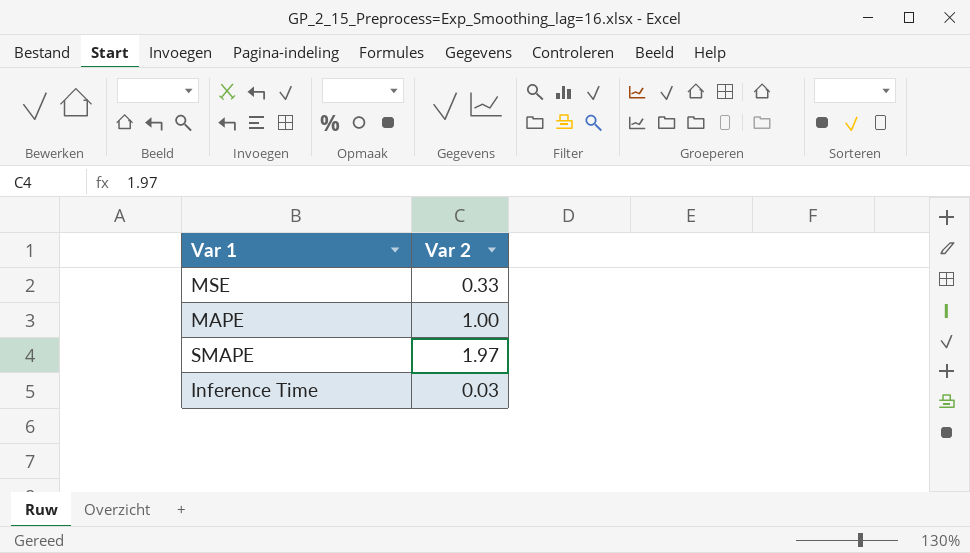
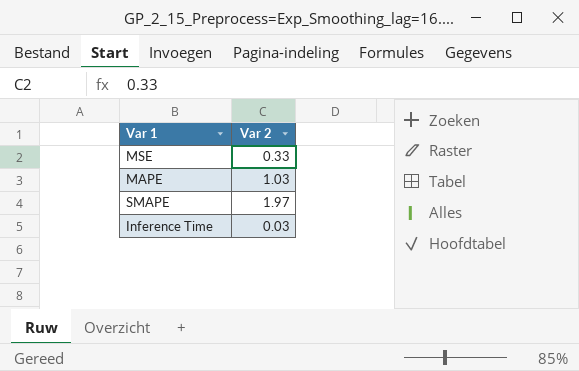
MAPE | Var 2: 1.00 -> 1.03

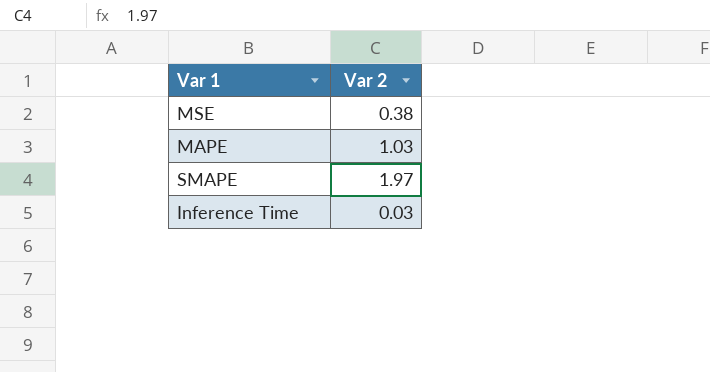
MSE | Var 2: 0.33 -> 0.38

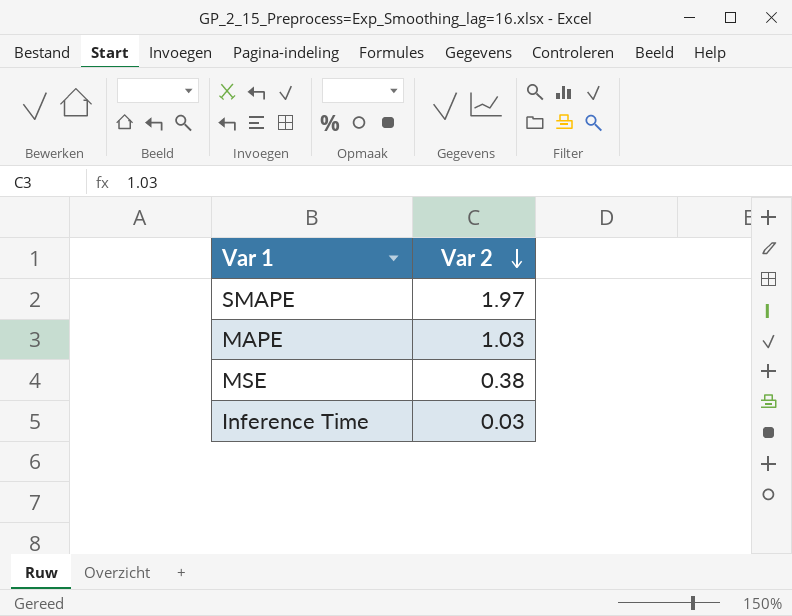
row order: none -> Var 2 descending

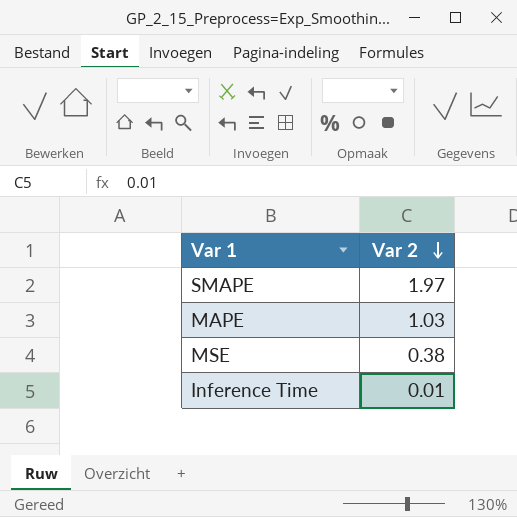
Inference Time | Var 2: 0.03 -> 0.01

